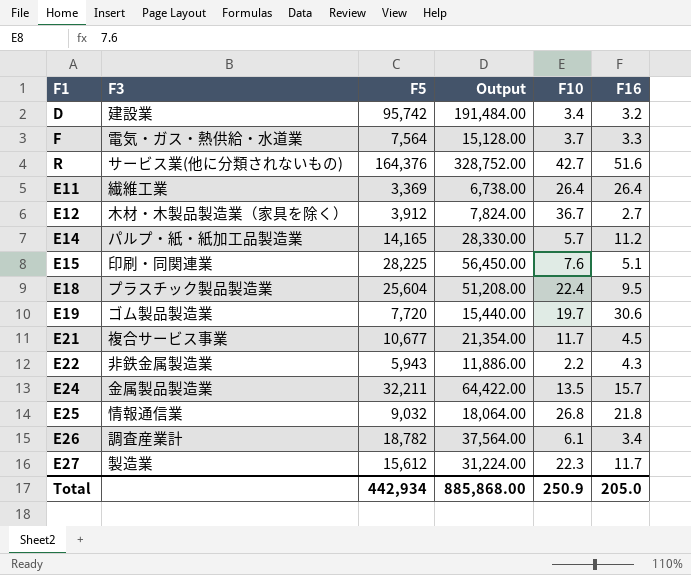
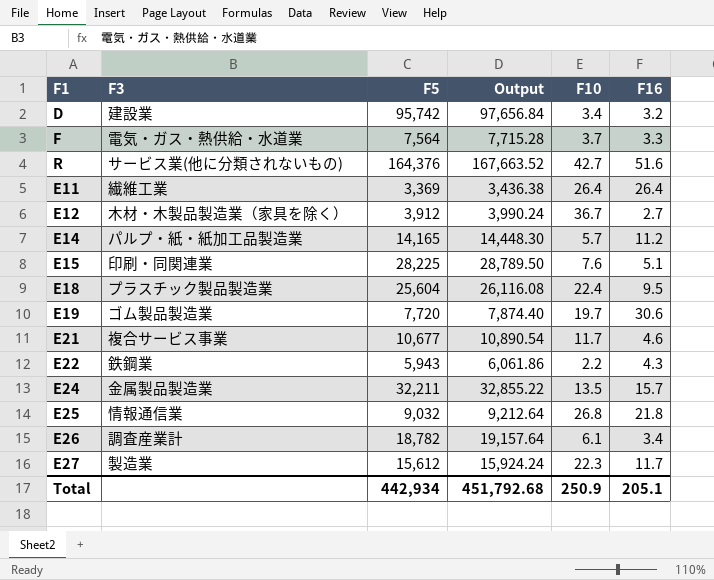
column Output | formula: [F5] * 2 -> [F5] * 1.02
E21 | F16: 4.5 -> 4.6
E22 | F3: 非鉄金属製造業 -> 鉄鋼業
Total | Output: 885,868.00 -> 451,792.68
Total | F16: 205.0 -> 205.1

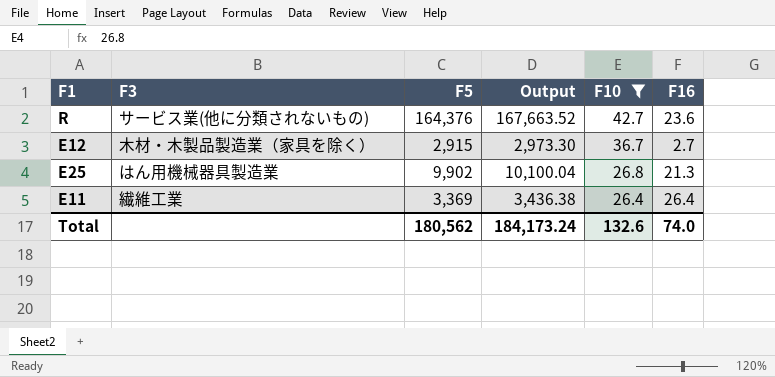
filter: none -> F10 >= 26.4
row order: none -> F10 descending
R | F16: 51.6 -> 23.6
E12 | F5: 3,912 -> 2,915
E12 | Output: 3,990.24 -> 2,973.30
E25 | F3: 情報通信業 -> はん用機械器具製造業
E25 | F5: 9,032 -> 9,902
E25 | Output: 9,212.64 -> 10,100.04
E25 | F16: 21.8 -> 21.3
Total | F5: 442,934 -> 180,562
Total | Output: 451,792.68 -> 184,173.24
Total | F10: 250.9 -> 132.6
Total | F16: 205.1 -> 74.0

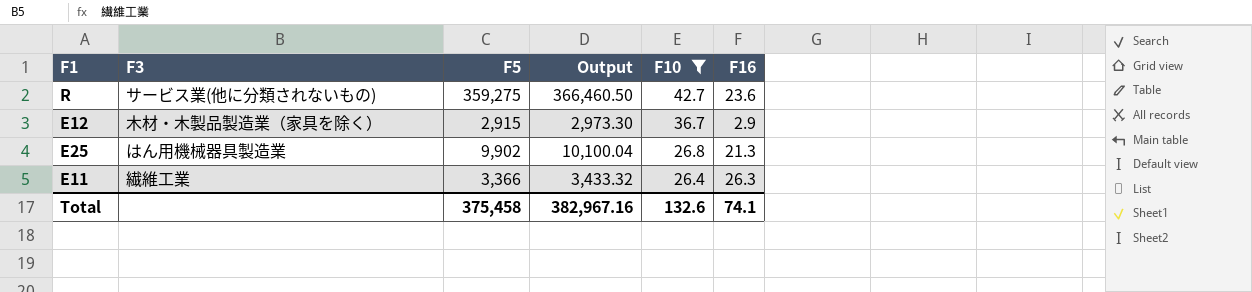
R | F5: 164,376 -> 359,275
R | Output: 167,663.52 -> 366,460.50
E12 | F16: 2.7 -> 2.9
E11 | F5: 3,369 -> 3,366
E11 | Output: 3,436.38 -> 3,433.32
E11 | F16: 26.4 -> 26.3
Total | F5: 180,562 -> 375,458
Total | Output: 184,173.24 -> 382,967.16
Total | F16: 74.0 -> 74.1

